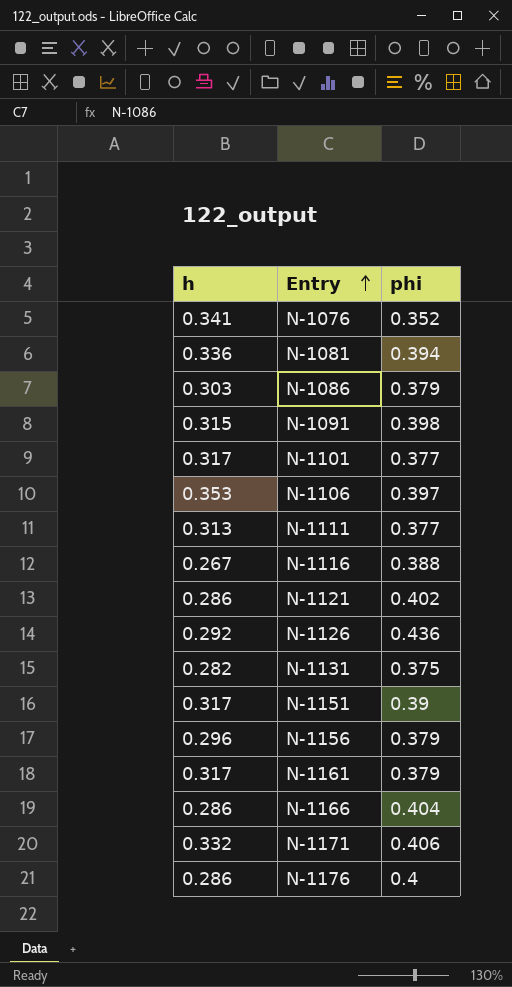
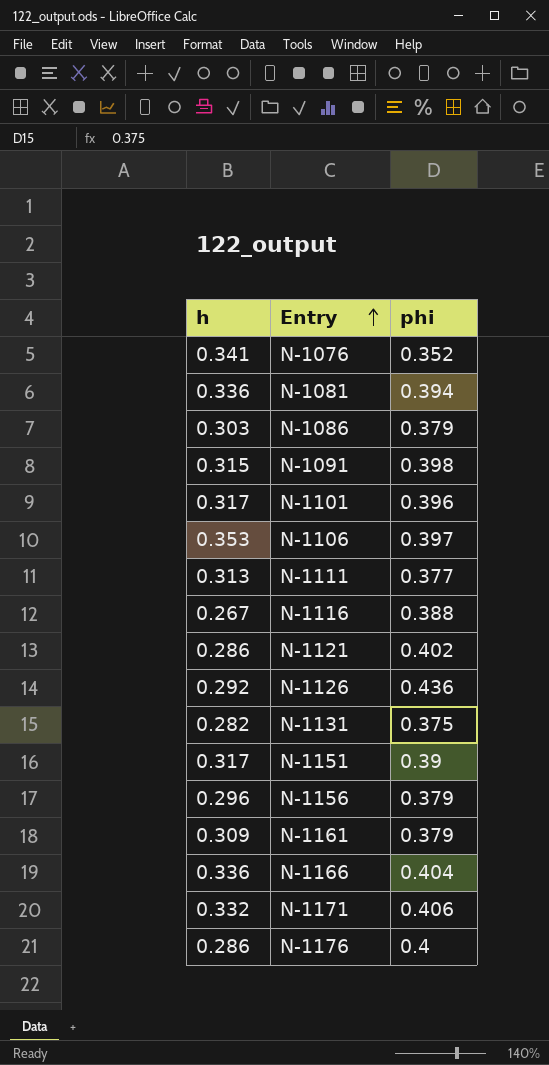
N-1101 | phi: 0.377 -> 0.396
N-1161 | h: 0.317 -> 0.309
N-1166 | h: 0.286 -> 0.336

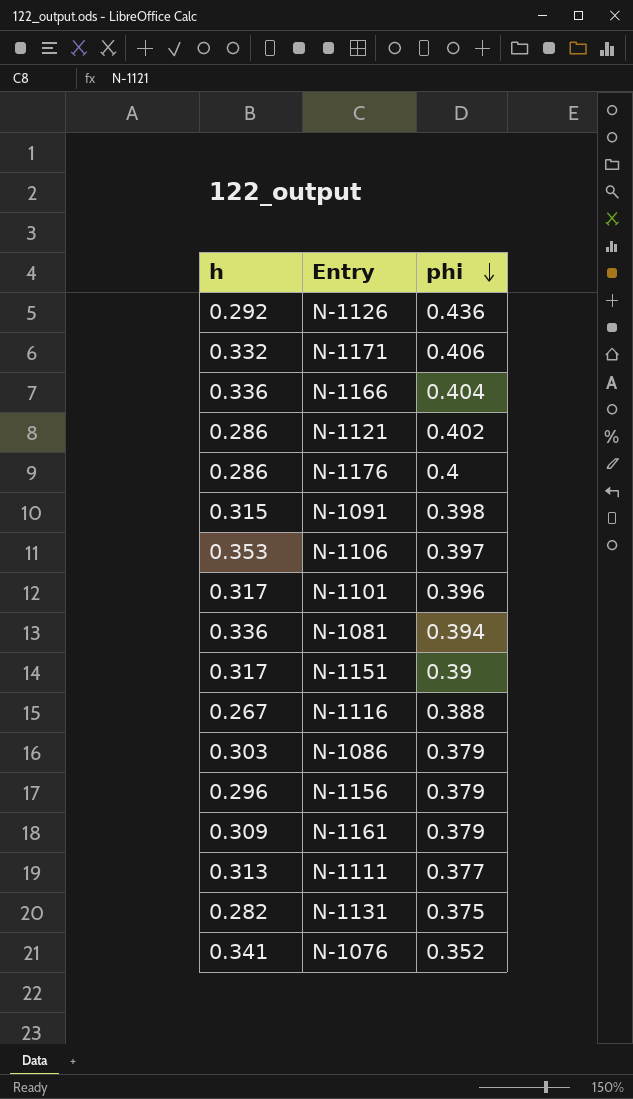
row order: Entry ascending -> phi descending

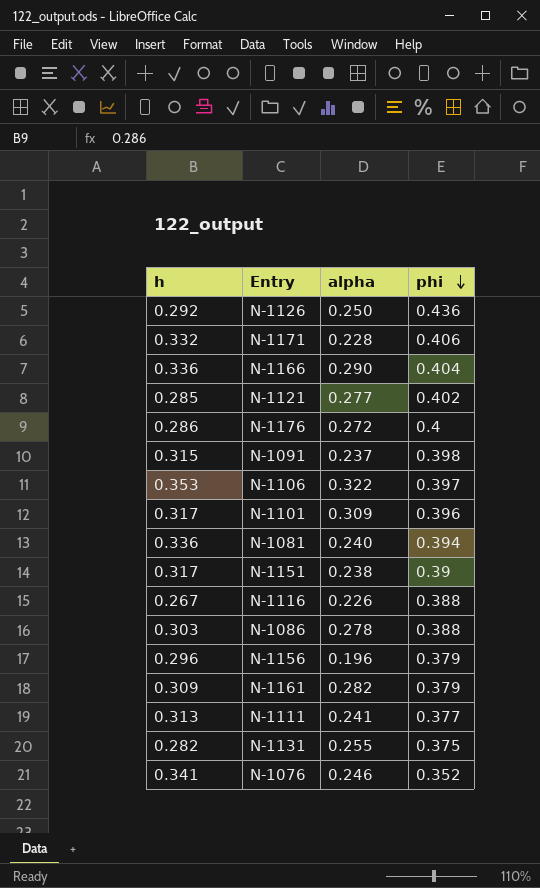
column alpha | position: none -> 3
N-1121 | h: 0.286 -> 0.285
N-1086 | phi: 0.379 -> 0.388

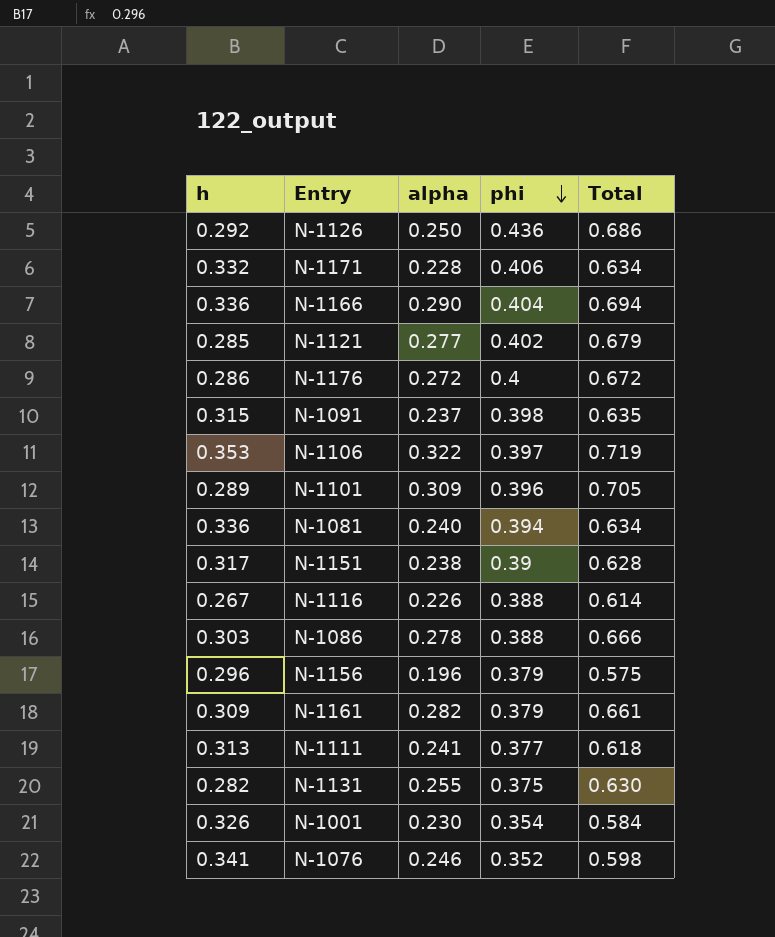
column Total | formula: none -> [alpha] + [phi]
N-1101 | h: 0.317 -> 0.289
row N-1001: none -> 0.326 | 0.230 | 0.354 | 0.584

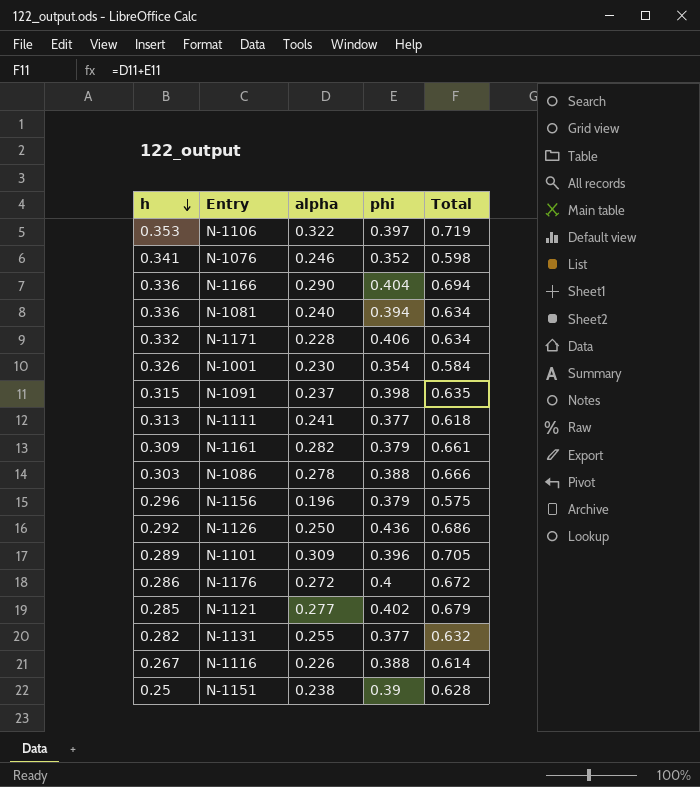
row order: phi descending -> h descending
N-1131 | phi: 0.375 -> 0.377
N-1131 | Total: 0.630 -> 0.632
N-1151 | h: 0.317 -> 0.25

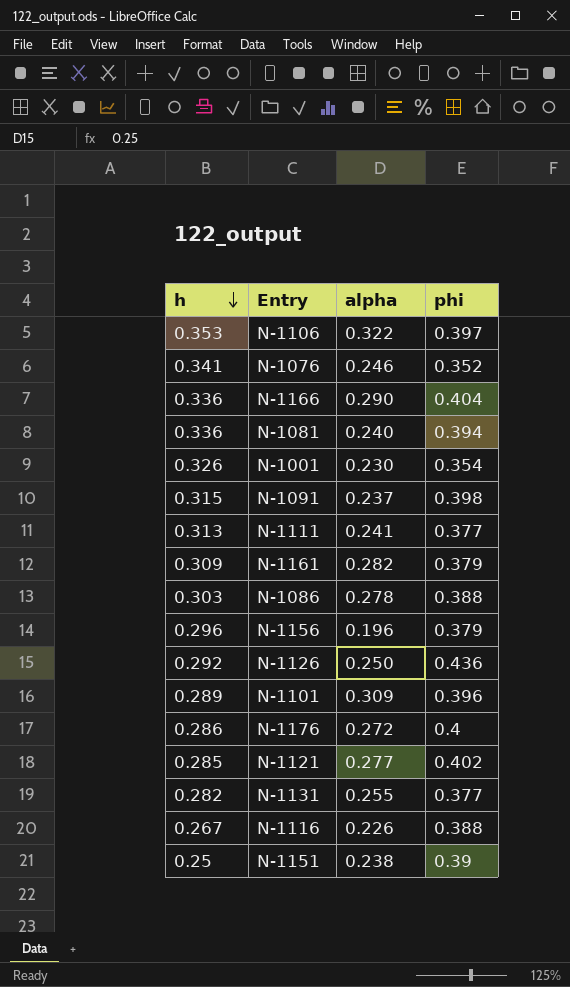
column Total | formula: [alpha] + [phi] -> none
row N-1171: 0.332 | 0.228 | 0.406 | 0.634 -> none

